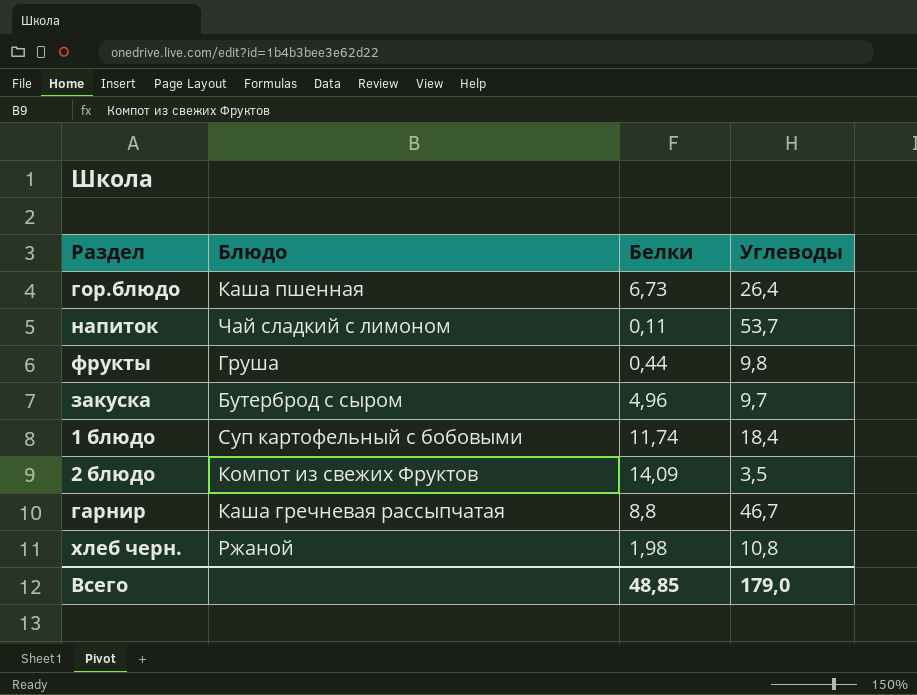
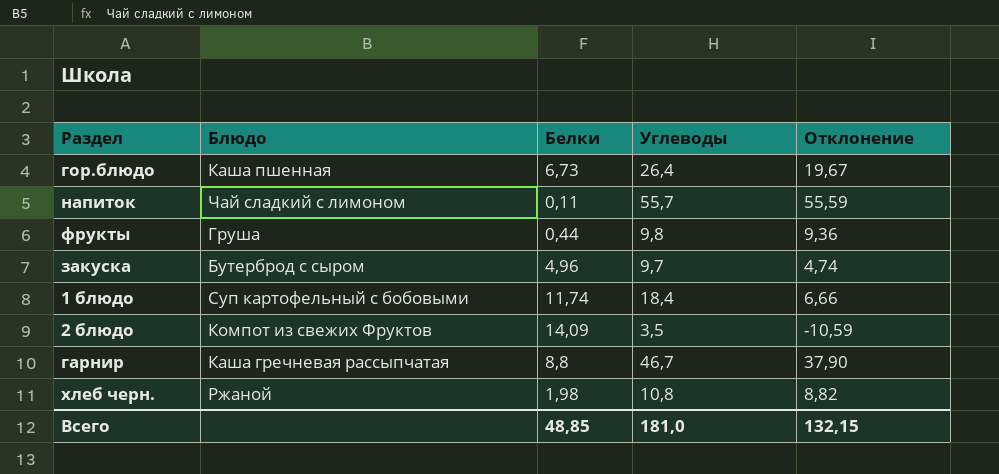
column Отклонение | formula: none -> [Углеводы] - [Белки]
напиток | Углеводы: 53,7 -> 55,7
Всего | Углеводы: 179,0 -> 181,0

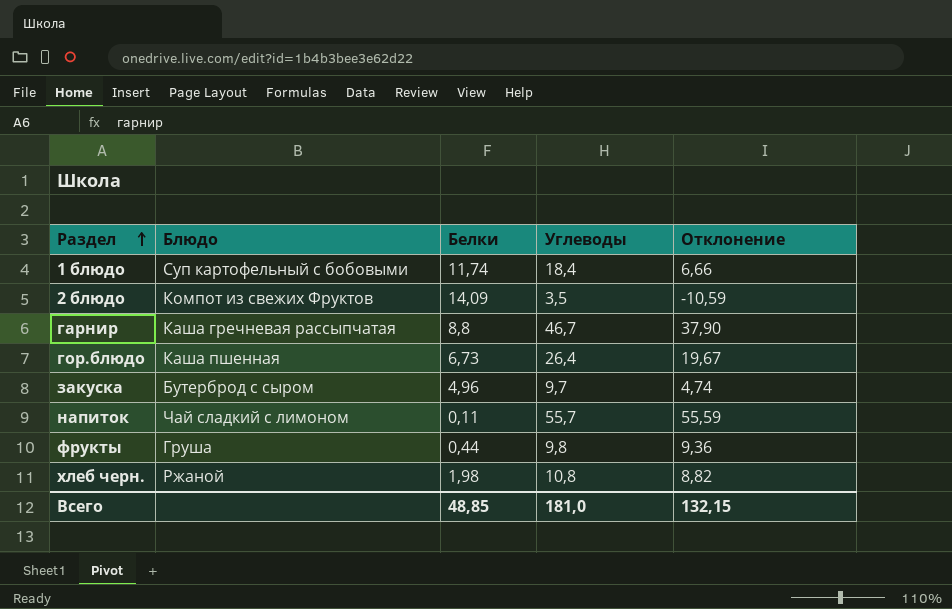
row order: none -> Раздел ascending

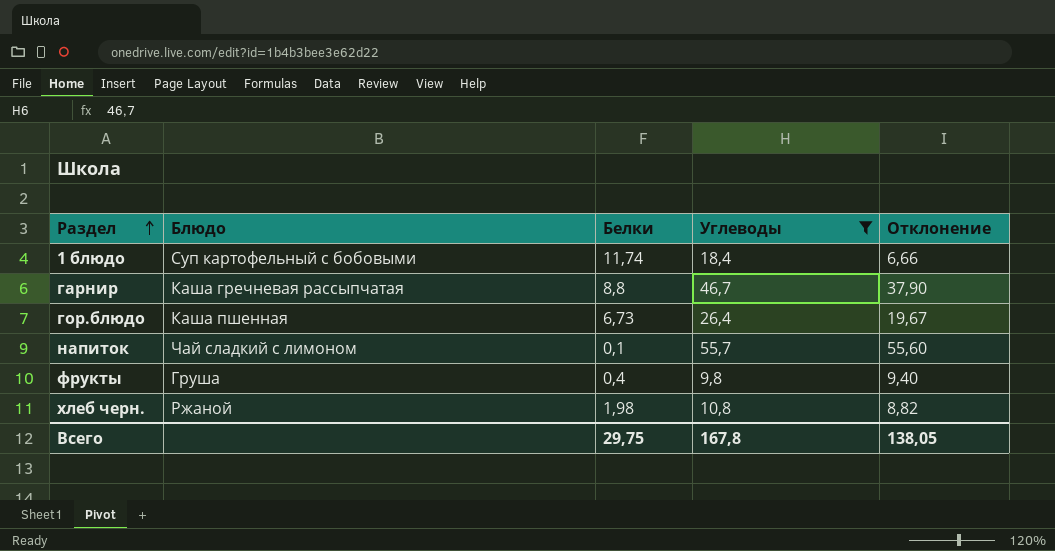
filter: none -> Углеводы >= 9,8
напиток | Белки: 0,11 -> 0,1
напиток | Отклонение: 55,59 -> 55,60
фрукты | Белки: 0,44 -> 0,4
фрукты | Отклонение: 9,36 -> 9,40
Всего | Белки: 48,85 -> 29,75
Всего | Углеводы: 181,0 -> 167,8
Всего | Отклонение: 132,15 -> 138,05

